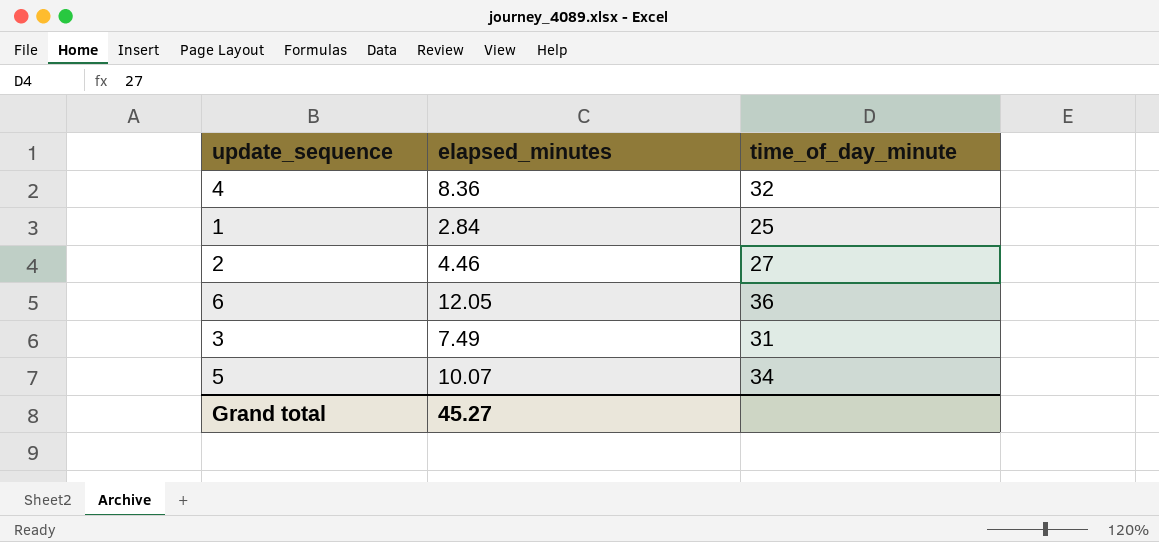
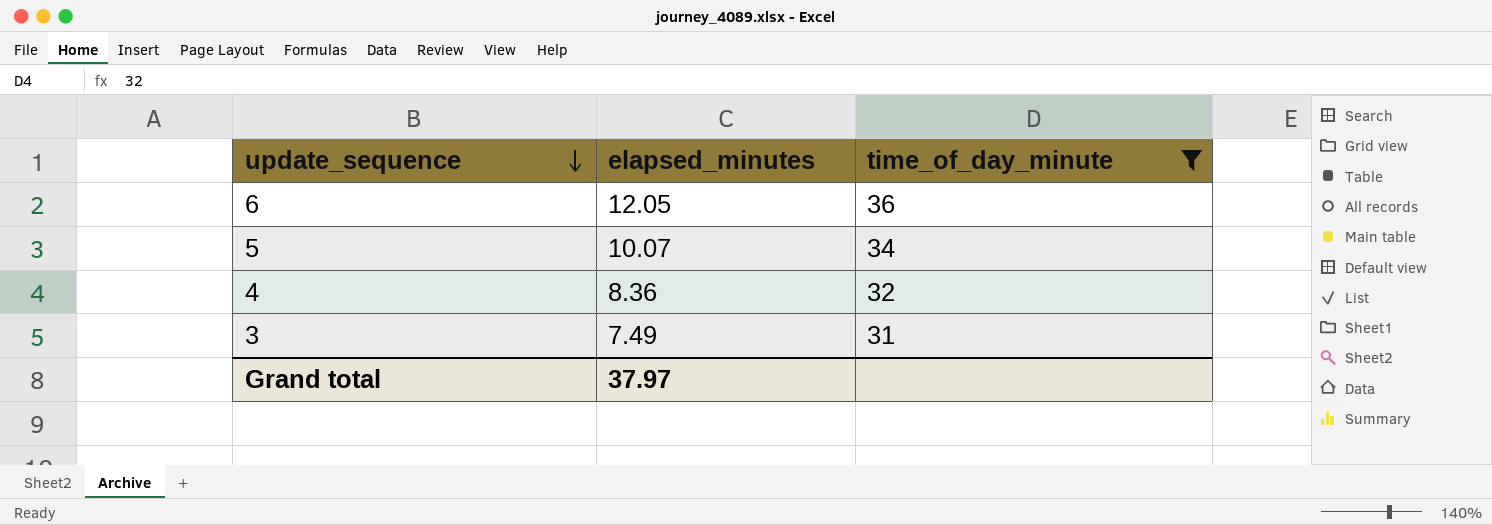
filter: none -> time_of_day_minute >= 31
row order: none -> update_sequence descending
Grand total | elapsed_minutes: 45.27 -> 37.97

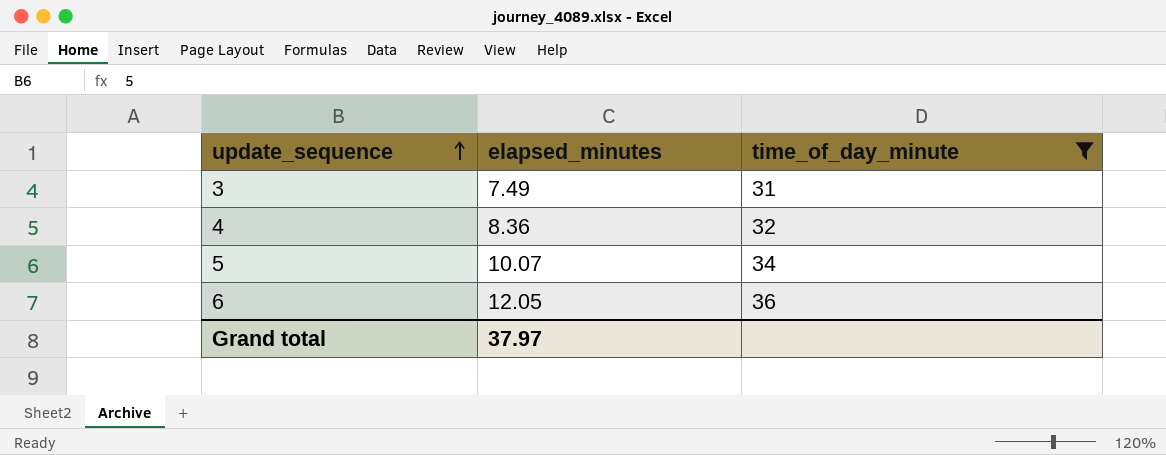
row order: update_sequence descending -> update_sequence ascending

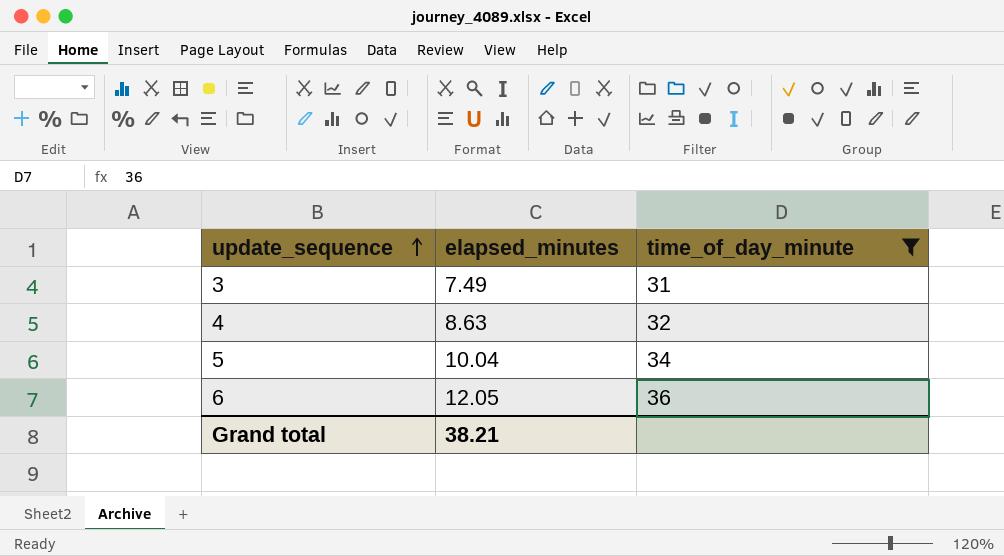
4 | elapsed_minutes: 8.36 -> 8.63
5 | elapsed_minutes: 10.07 -> 10.04
Grand total | elapsed_minutes: 37.97 -> 38.21

